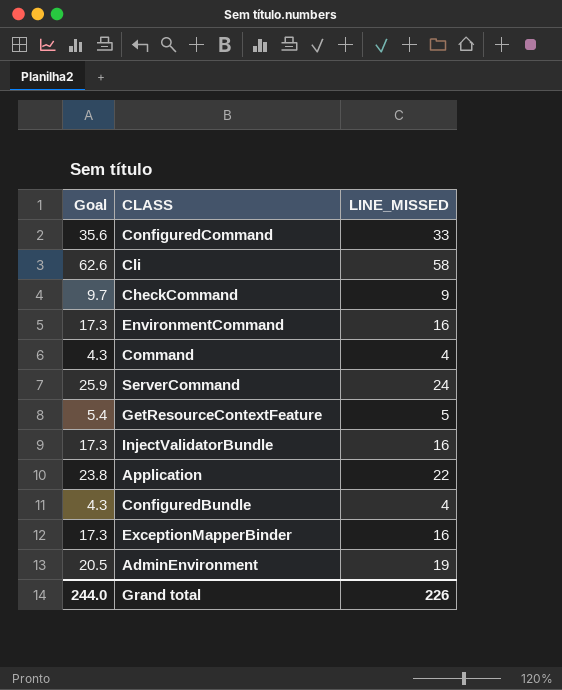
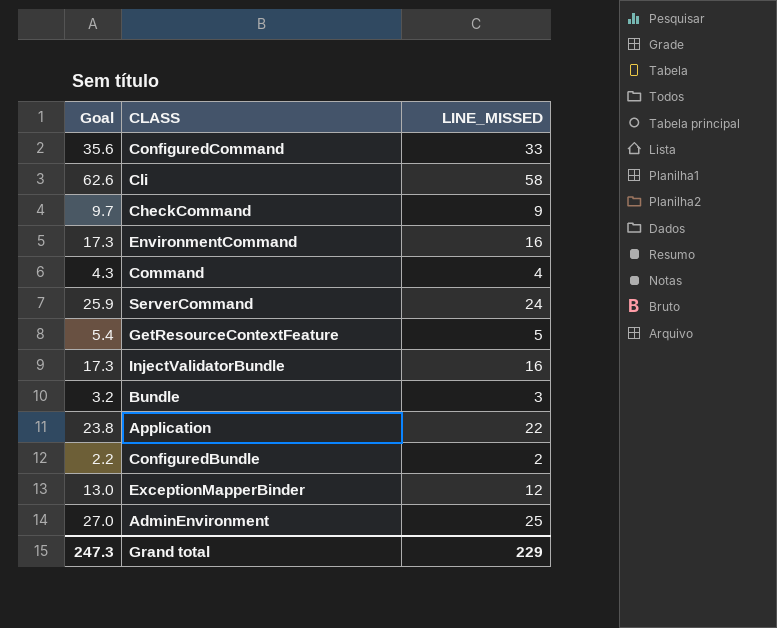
row Bundle: none -> 3.2 | 3
ConfiguredBundle | Goal: 4.3 -> 2.2
ConfiguredBundle | LINE_MISSED: 4 -> 2
ExceptionMapperBinder | Goal: 17.3 -> 13.0
ExceptionMapperBinder | LINE_MISSED: 16 -> 12
AdminEnvironment | Goal: 20.5 -> 27.0
AdminEnvironment | LINE_MISSED: 19 -> 25
Grand total | Goal: 244.0 -> 247.3
Grand total | LINE_MISSED: 226 -> 229

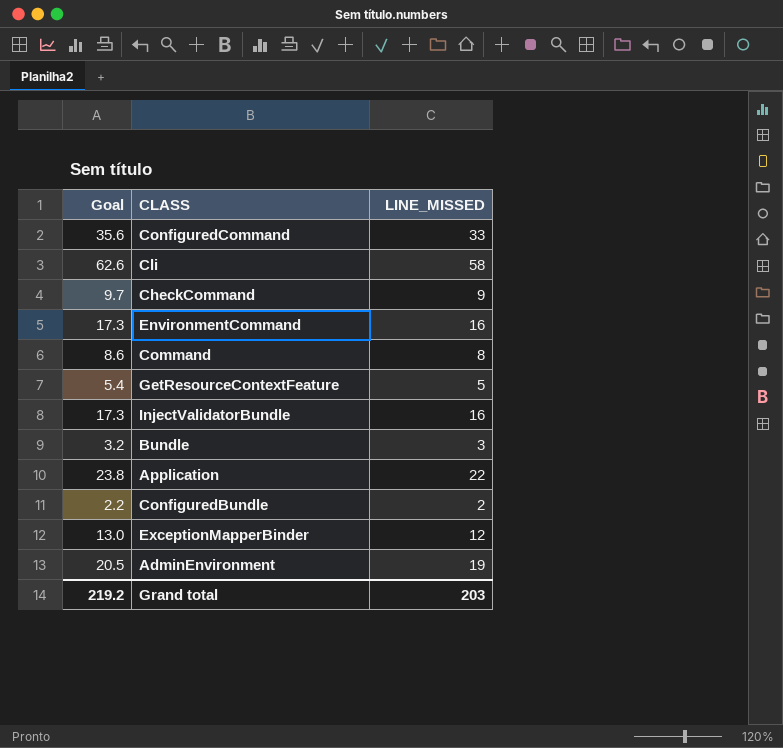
row ServerCommand: 25.9 | 24 -> none
Command | Goal: 4.3 -> 8.6
Command | LINE_MISSED: 4 -> 8
AdminEnvironment | Goal: 27.0 -> 20.5
AdminEnvironment | LINE_MISSED: 25 -> 19
Grand total | Goal: 247.3 -> 219.2
Grand total | LINE_MISSED: 229 -> 203

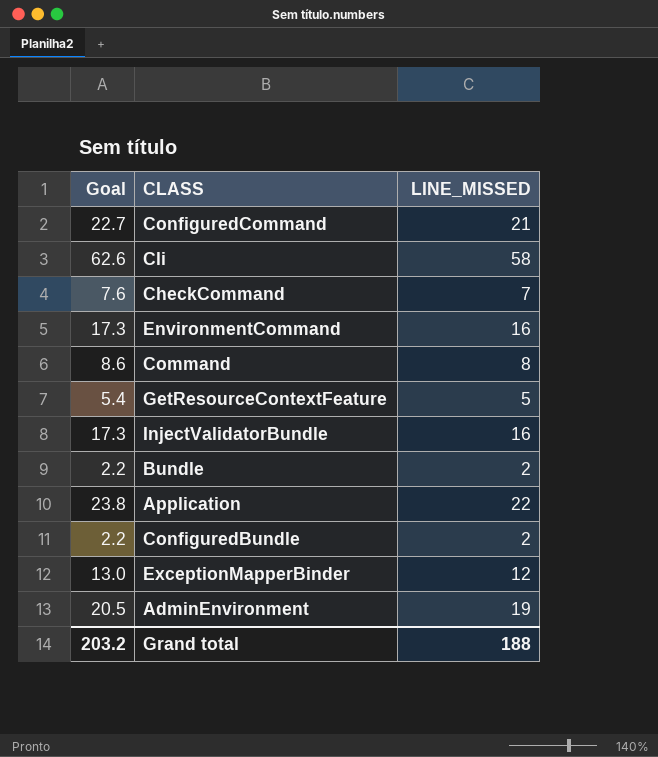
ConfiguredCommand | Goal: 35.6 -> 22.7
ConfiguredCommand | LINE_MISSED: 33 -> 21
CheckCommand | Goal: 9.7 -> 7.6
CheckCommand | LINE_MISSED: 9 -> 7
Bundle | Goal: 3.2 -> 2.2
Bundle | LINE_MISSED: 3 -> 2
Grand total | Goal: 219.2 -> 203.2
Grand total | LINE_MISSED: 203 -> 188

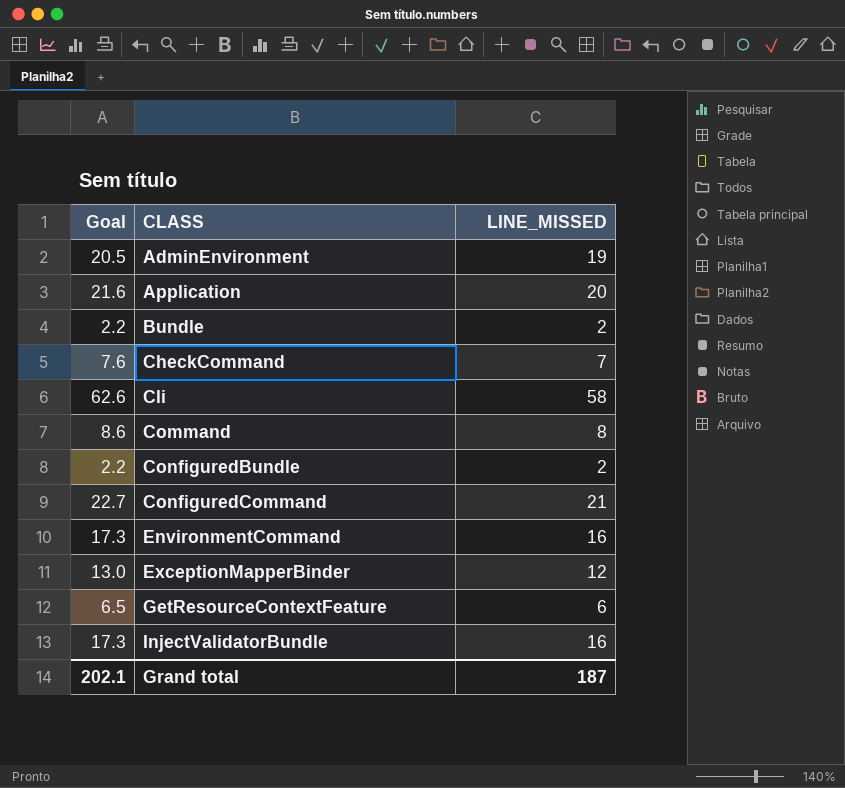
row order: none -> CLASS ascending
Application | Goal: 23.8 -> 21.6
Application | LINE_MISSED: 22 -> 20
GetResourceContextFeature | Goal: 5.4 -> 6.5
GetResourceContextFeature | LINE_MISSED: 5 -> 6
Grand total | Goal: 203.2 -> 202.1
Grand total | LINE_MISSED: 188 -> 187

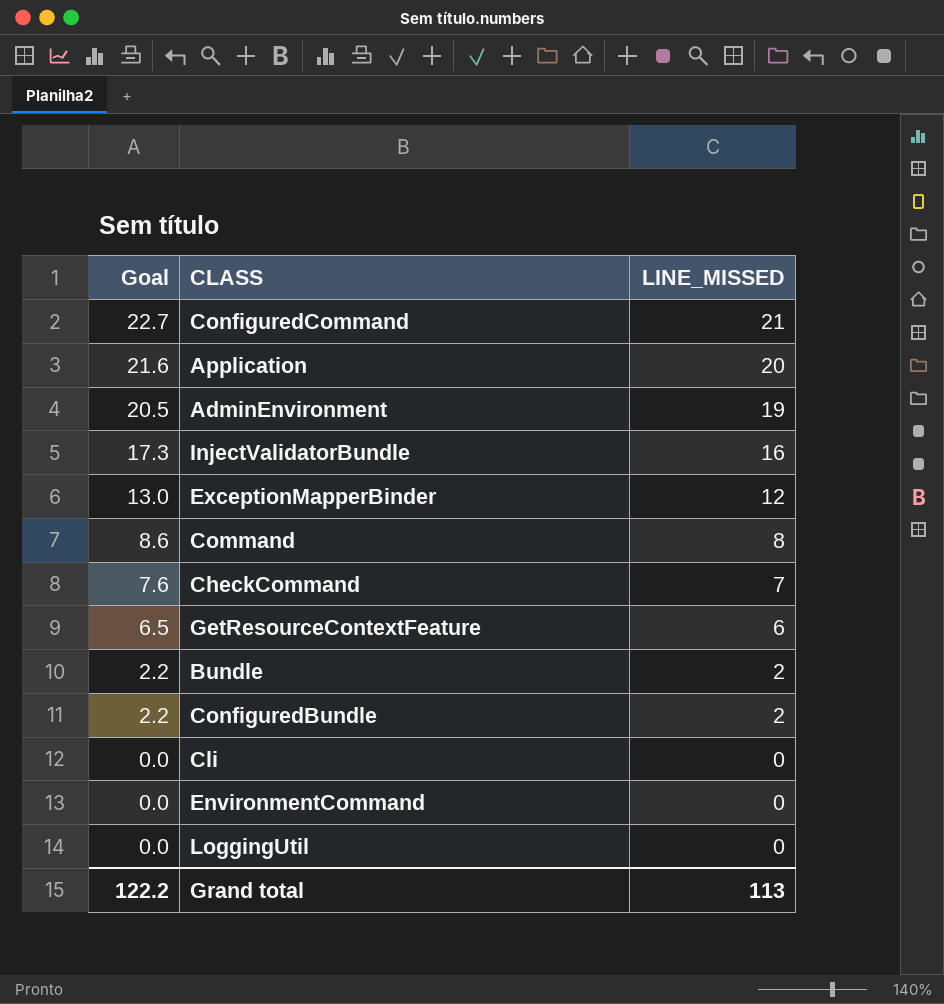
row order: CLASS ascending -> Goal descending
Cli | Goal: 62.6 -> 0.0
Cli | LINE_MISSED: 58 -> 0
EnvironmentCommand | Goal: 17.3 -> 0.0
EnvironmentCommand | LINE_MISSED: 16 -> 0
row LoggingUtil: none -> 0.0 | 0
Grand total | Goal: 202.1 -> 122.2
Grand total | LINE_MISSED: 187 -> 113

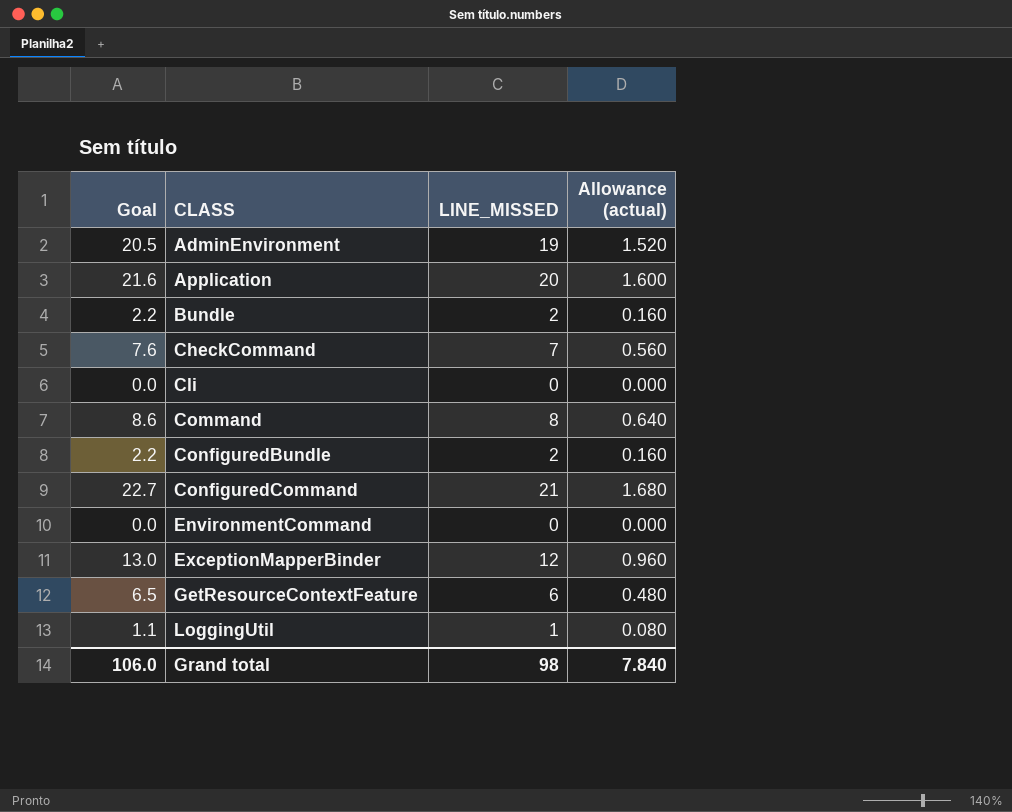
row order: Goal descending -> CLASS ascending
column Allowance (actual) | formula: none -> [LINE_MISSED] * 0.08
row InjectValidatorBundle: 17.3 | 16 -> none
LoggingUtil | Goal: 0.0 -> 1.1
LoggingUtil | LINE_MISSED: 0 -> 1
Grand total | Goal: 122.2 -> 106.0
Grand total | LINE_MISSED: 113 -> 98

